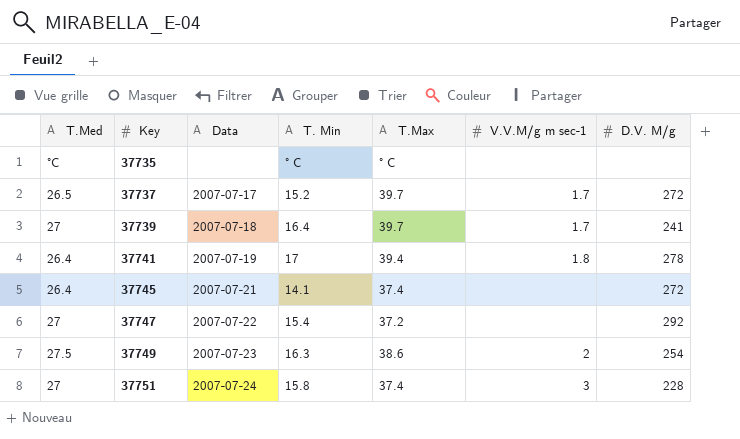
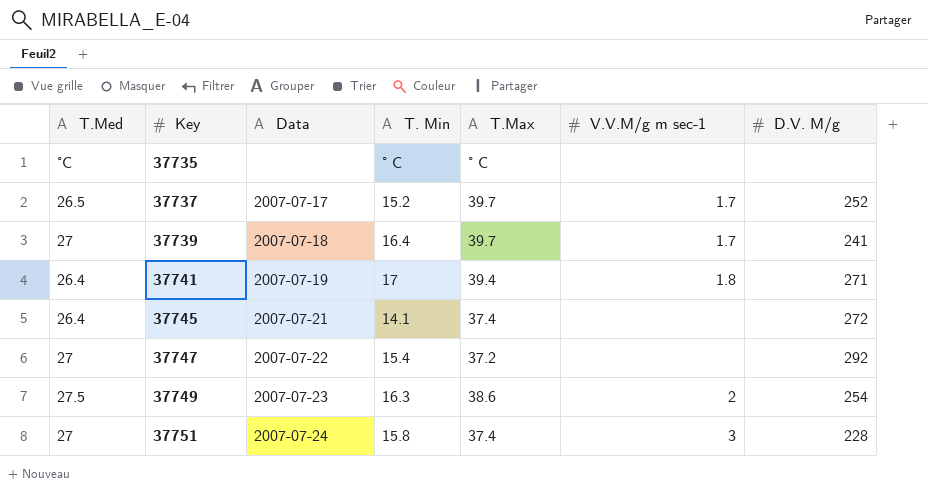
37737 | D.V. M/g: 272 -> 252
37741 | D.V. M/g: 278 -> 271

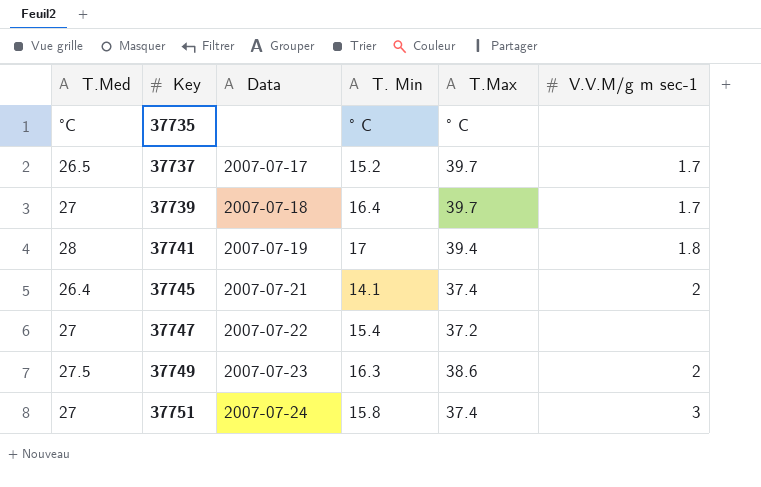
column D.V. M/g | position: 7 -> none
37741 | T.Med: 26.4 -> 28
37745 | V.V.M/g m sec-1: none -> 2

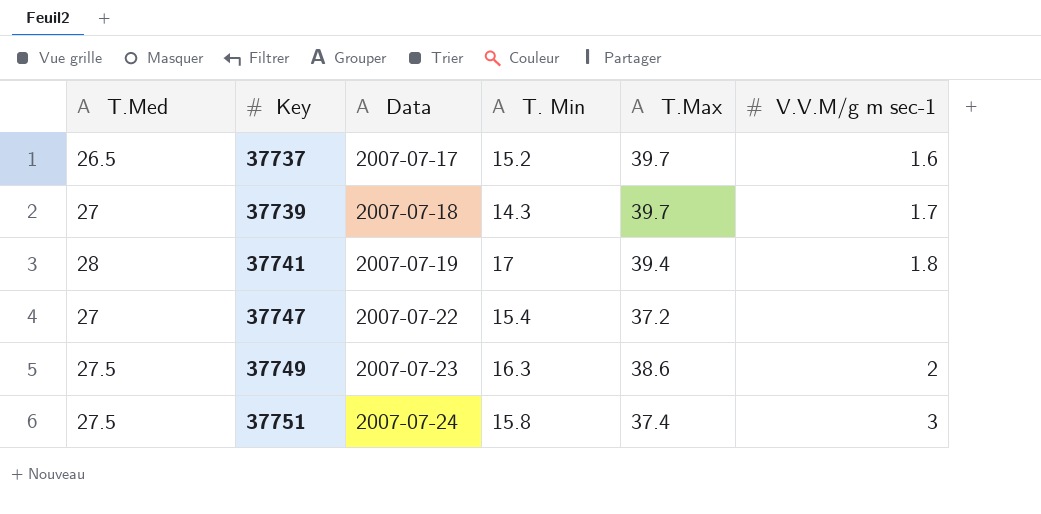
row 37735: °C | none | ° C | ° C | none -> none
row 37745: 26.4 | 2007-07-21 | 14.1 | 37.4 | 2 -> none
37737 | V.V.M/g m sec-1: 1.7 -> 1.6
37739 | T. Min: 16.4 -> 14.3
37751 | T.Med: 27 -> 27.5

